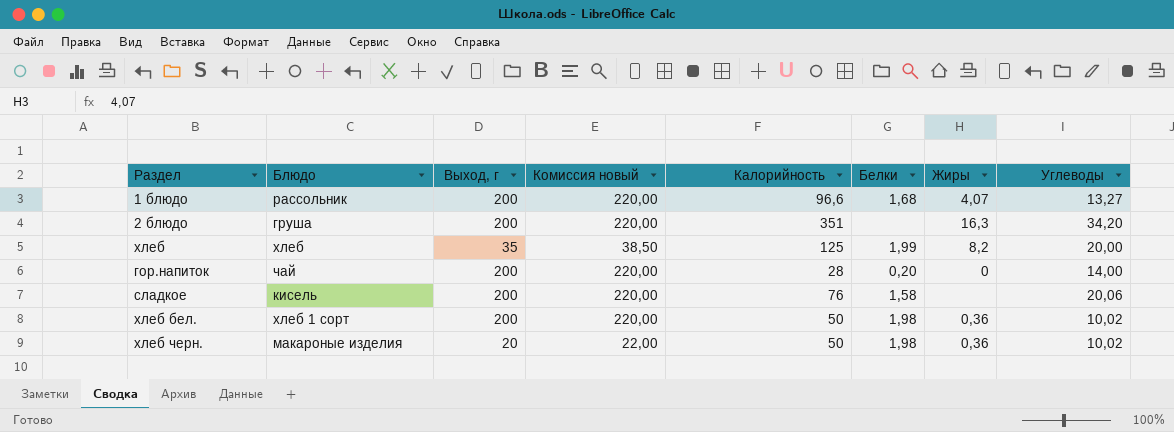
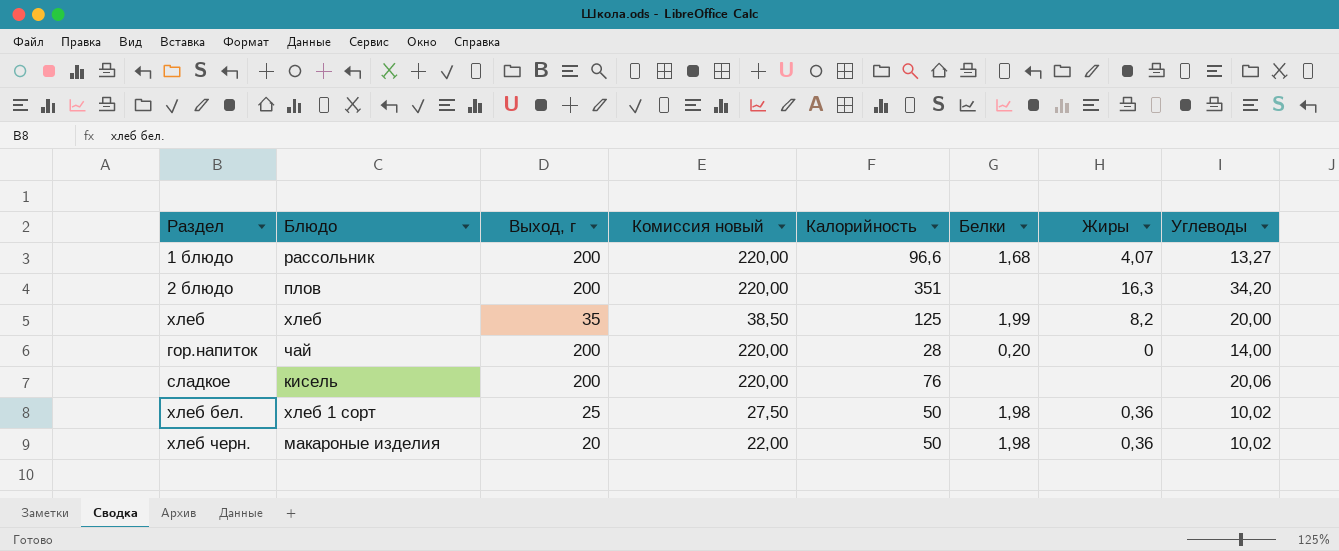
2 блюдо | Блюдо: груша -> плов
сладкое | Белки: 1,58 -> none
хлеб бел. | Выход, г: 200 -> 25
хлеб бел. | Комиссия новый: 220,00 -> 27,50

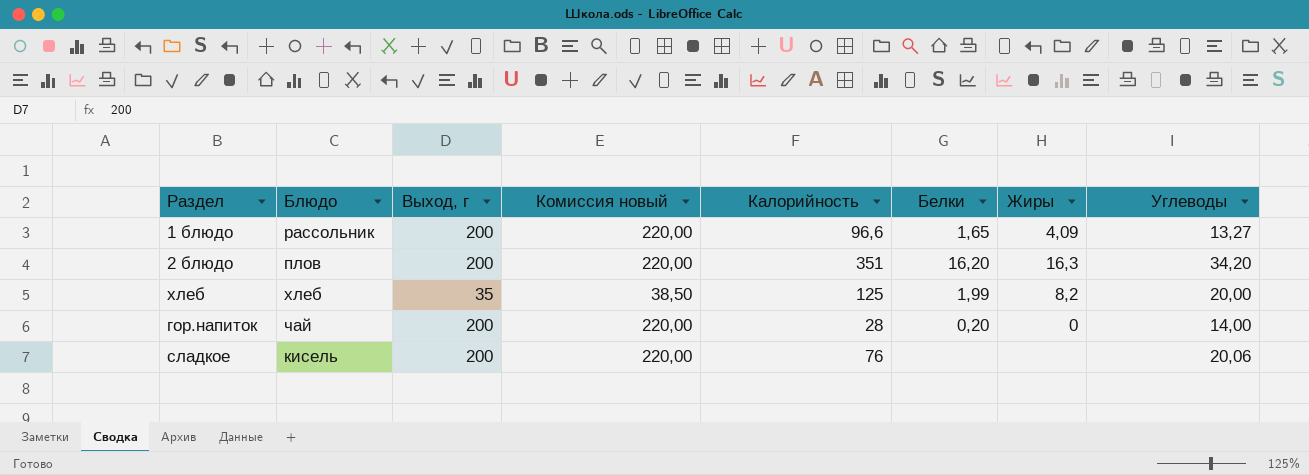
row хлеб бел.: хлеб 1 сорт | 25 | 27,50 | 50 | 1,98 | 0,36 | 10,02 -> none
row хлеб черн.: макароные изделия | 20 | 22,00 | 50 | 1,98 | 0,36 | 10,02 -> none
1 блюдо | Белки: 1,68 -> 1,65
1 блюдо | Жиры: 4,07 -> 4,09
2 блюдо | Белки: none -> 16,20

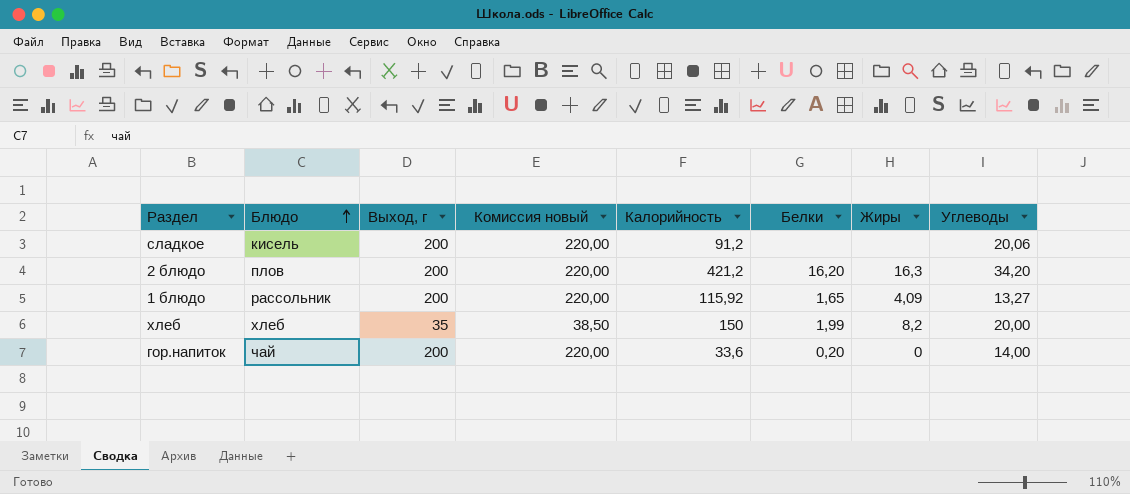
row order: none -> Блюдо ascending
сладкое | Калорийность: 76 -> 91,2
2 блюдо | Калорийность: 351 -> 421,2
1 блюдо | Калорийность: 96,6 -> 115,92
хлеб | Калорийность: 125 -> 150
гор.напиток | Калорийность: 28 -> 33,6

